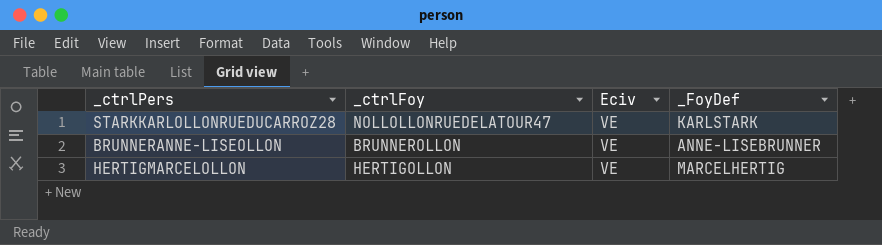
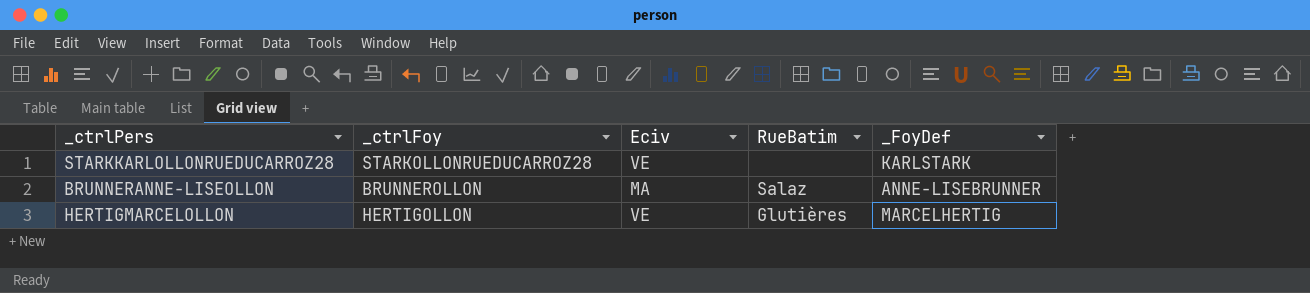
column RueBatim | position: none -> 4
STARKKARLOLLONRUEDUCARROZ28 | _ctrlFoy: NOLLOLLONRUEDELATOUR47 -> STARKOLLONRUEDUCARROZ28
BRUNNERANNE-LISEOLLON | Eciv: VE -> MA

